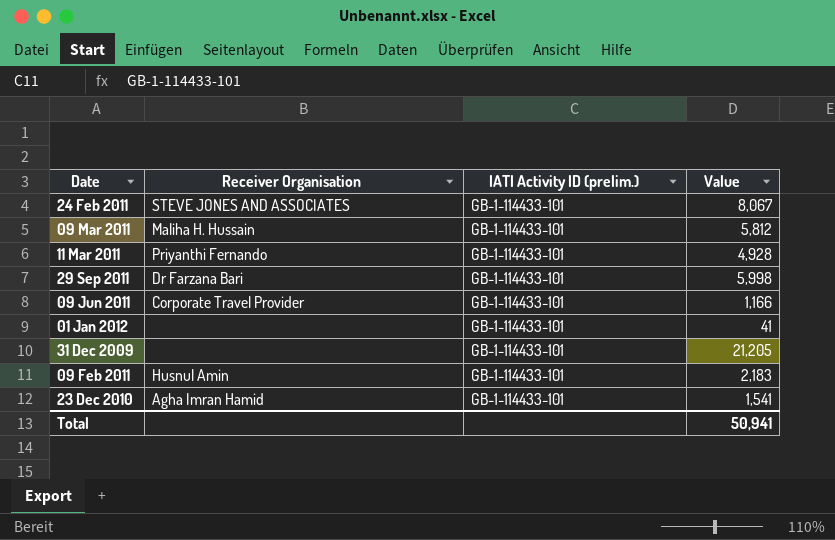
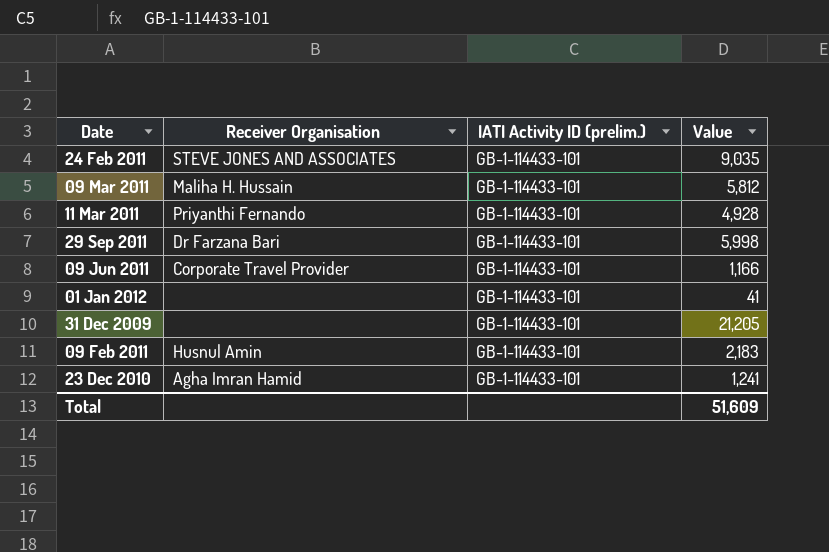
24 Feb 2011 | Value: 8,067 -> 9,035
23 Dec 2010 | Value: 1,541 -> 1,241
Total | Value: 50,941 -> 51,609

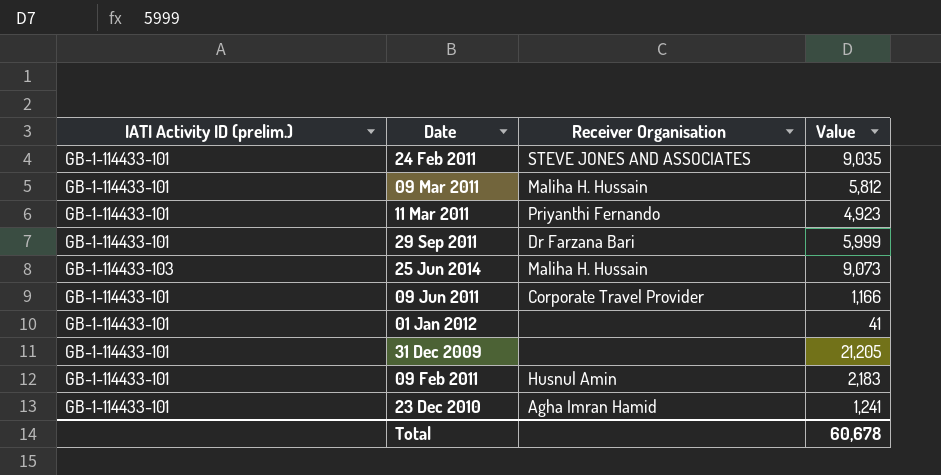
column IATI Activity ID (prelim.) | position: 3 -> 1
11 Mar 2011 | Value: 4,928 -> 4,923
29 Sep 2011 | Value: 5,998 -> 5,999
row 25 Jun 2014: none -> GB-1-114433-103 | Maliha H. Hussain | 9,073
Total | Value: 51,609 -> 60,678

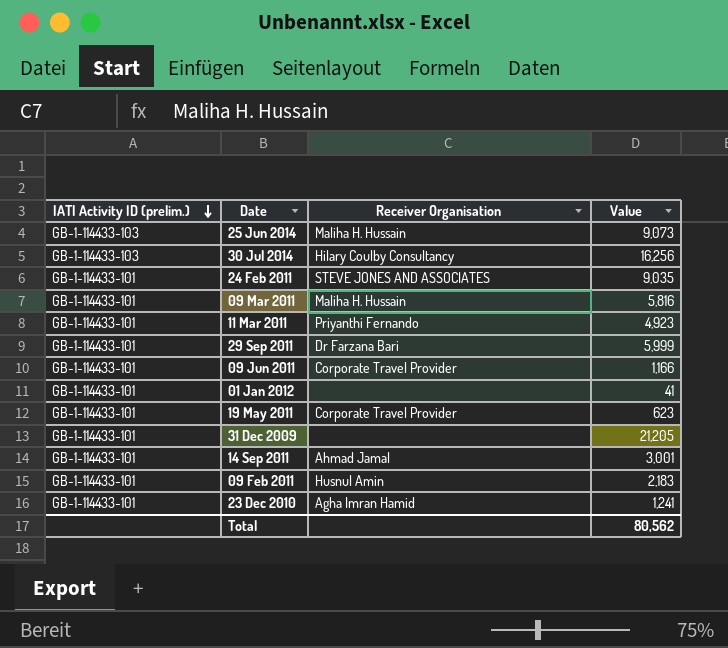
row order: none -> IATI Activity ID (prelim.) descending
row 30 Jul 2014: none -> GB-1-114433-103 | Hilary Coulby Consultancy | 16,256
09 Mar 2011 | Value: 5,812 -> 5,816
row 19 May 2011: none -> GB-1-114433-101 | Corporate Travel Provider | 623
row 14 Sep 2011: none -> GB-1-114433-101 | Ahmad Jamal | 3,001
Total | Value: 60,678 -> 80,562

